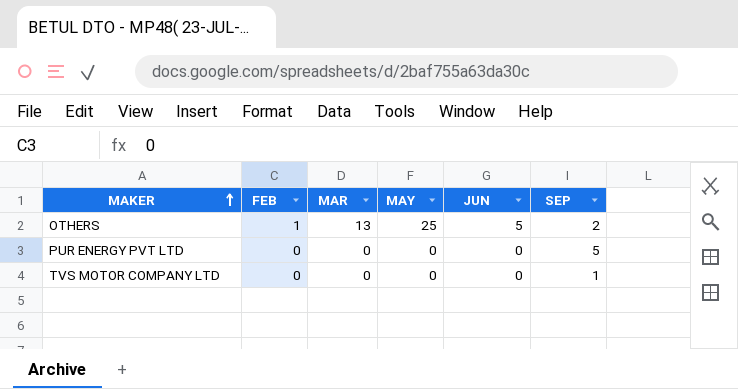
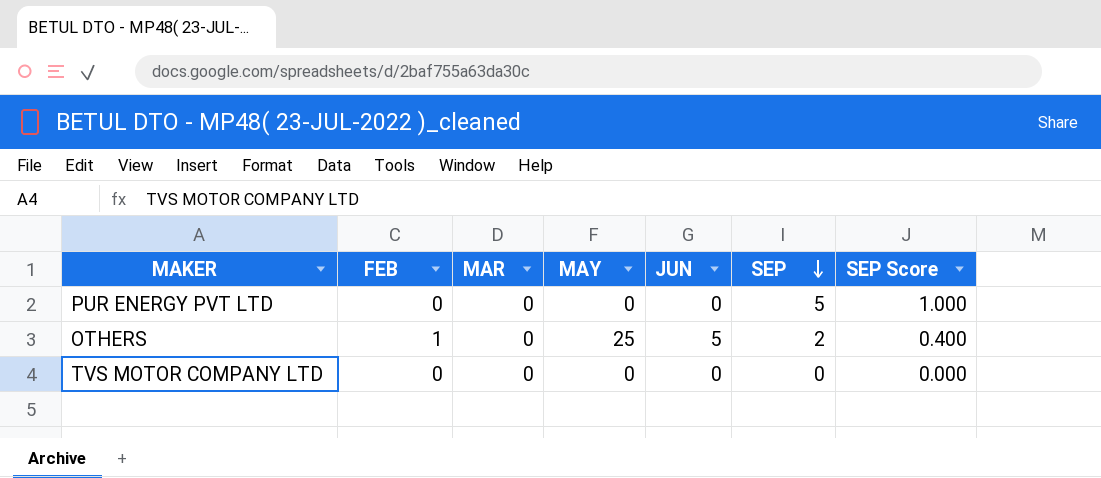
row order: MAKER ascending -> SEP descending
column SEP Score | formula: none -> [SEP] * 0.2
OTHERS | MAR: 13 -> 0
TVS MOTOR COMPANY LTD | SEP: 1 -> 0

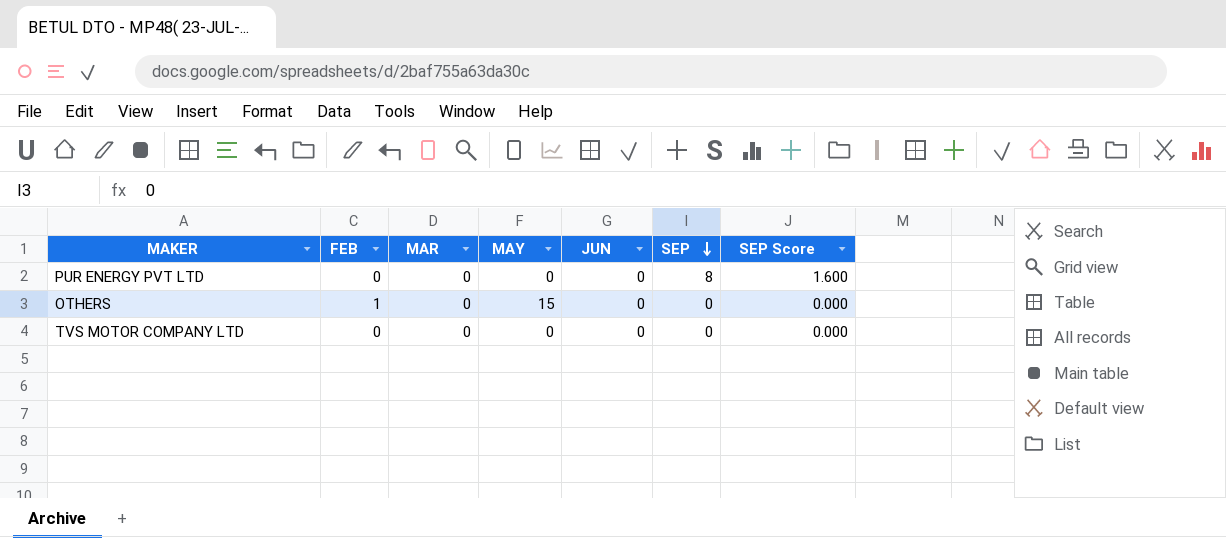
PUR ENERGY PVT LTD | SEP: 5 -> 8
PUR ENERGY PVT LTD | SEP Score: 1.000 -> 1.600
OTHERS | MAY: 25 -> 15
OTHERS | JUN: 5 -> 0
OTHERS | SEP: 2 -> 0
OTHERS | SEP Score: 0.400 -> 0.000

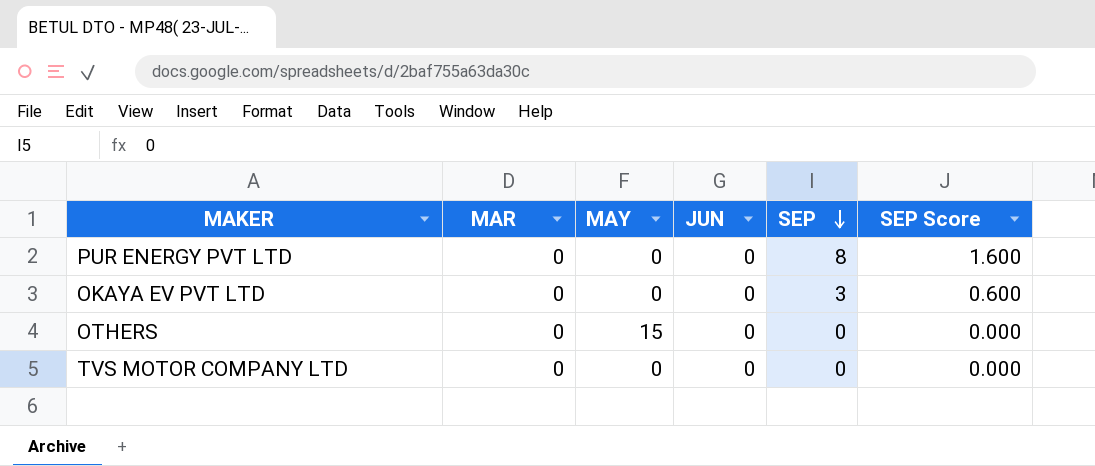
column FEB | position: 2 -> none
row OKAYA EV PVT LTD: none -> 0 | 0 | 0 | 3 | 0.600

